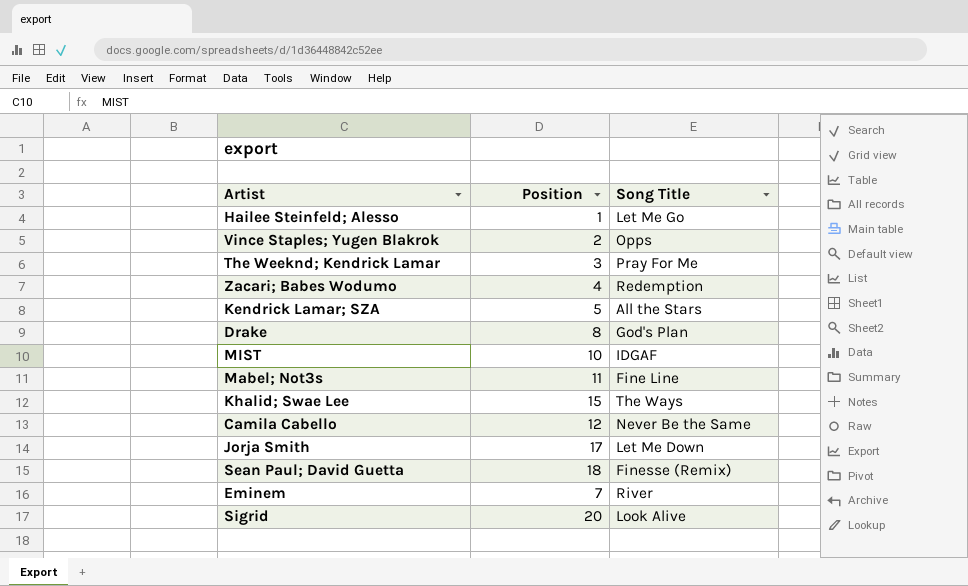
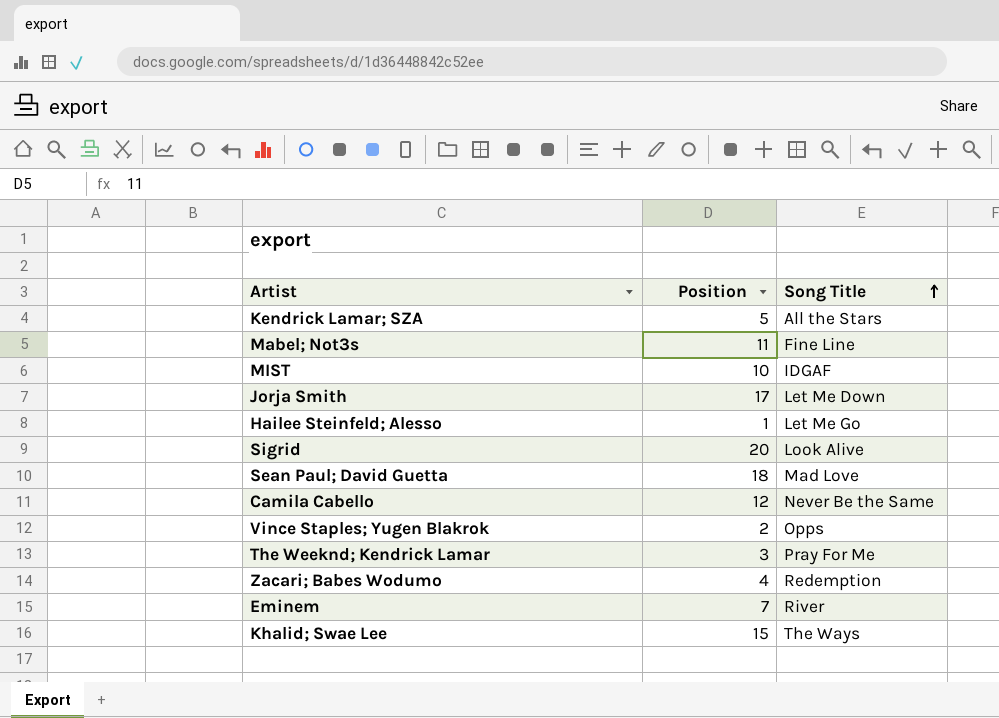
row order: none -> Song Title ascending
row Drake: 8 | God's Plan -> none
Sean Paul; David Guetta | Song Title: Finesse (Remix) -> Mad Love

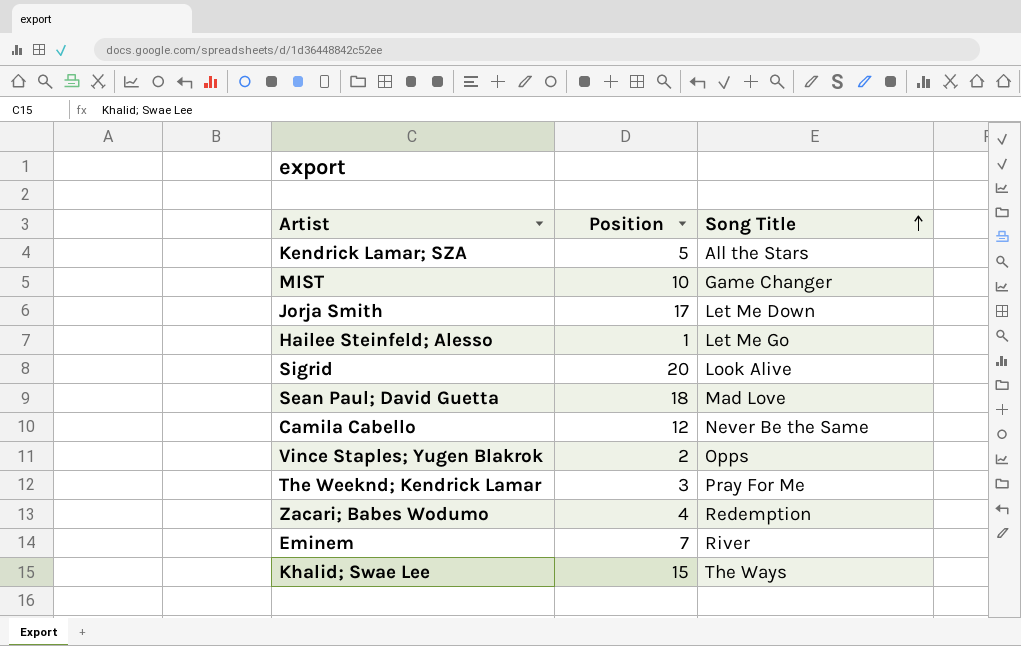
row Mabel; Not3s: 11 | Fine Line -> none
MIST | Song Title: IDGAF -> Game Changer

